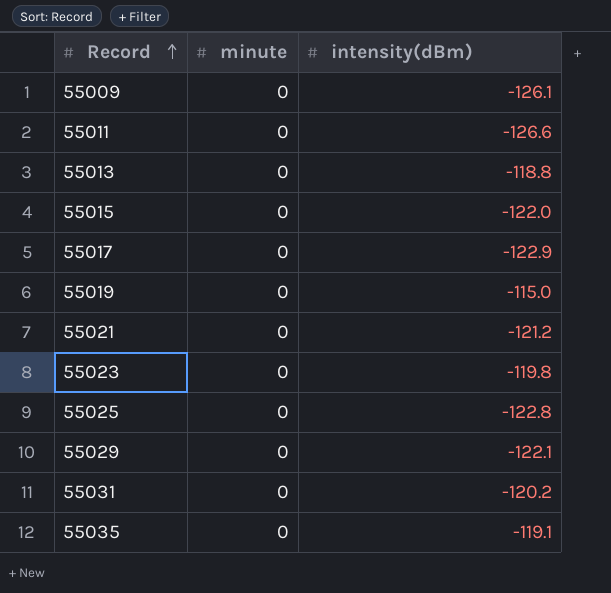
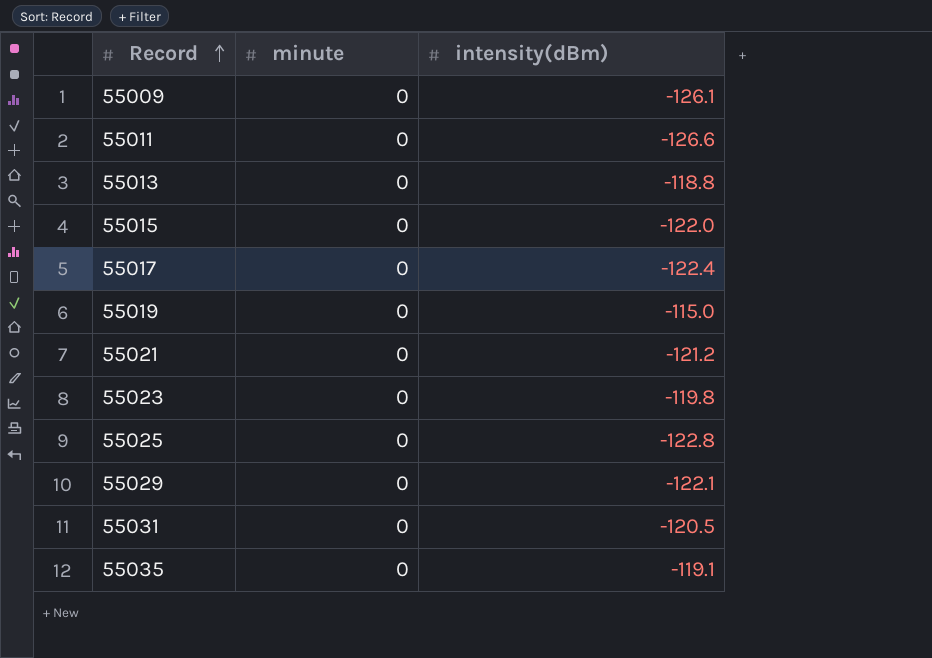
55017 | intensity(dBm): -122.9 -> -122.4
55031 | intensity(dBm): -120.2 -> -120.5

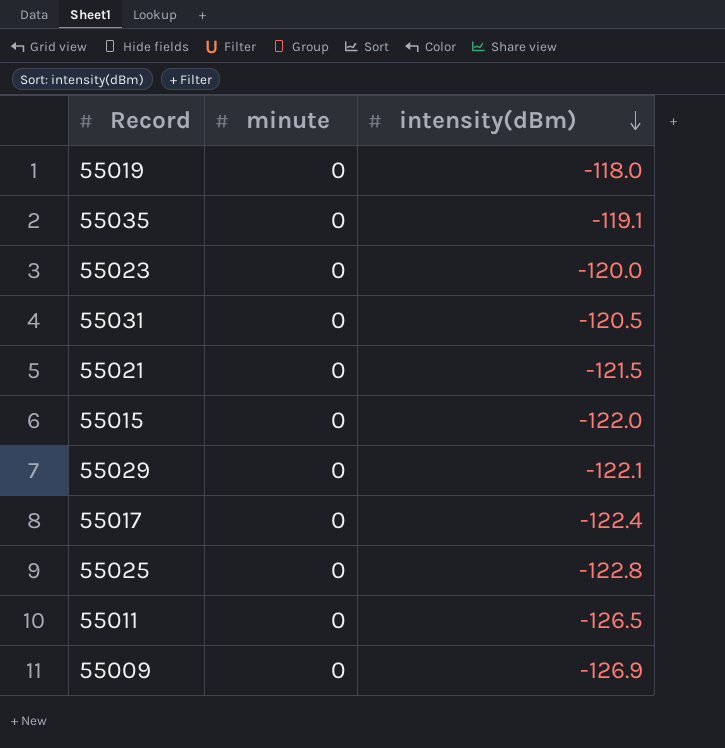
row order: Record ascending -> intensity(dBm) descending
row 55013: 0 | -118.8 -> none
55019 | intensity(dBm): -115.0 -> -118.0
55023 | intensity(dBm): -119.8 -> -120.0
55021 | intensity(dBm): -121.2 -> -121.5
55011 | intensity(dBm): -126.6 -> -126.5
55009 | intensity(dBm): -126.1 -> -126.9

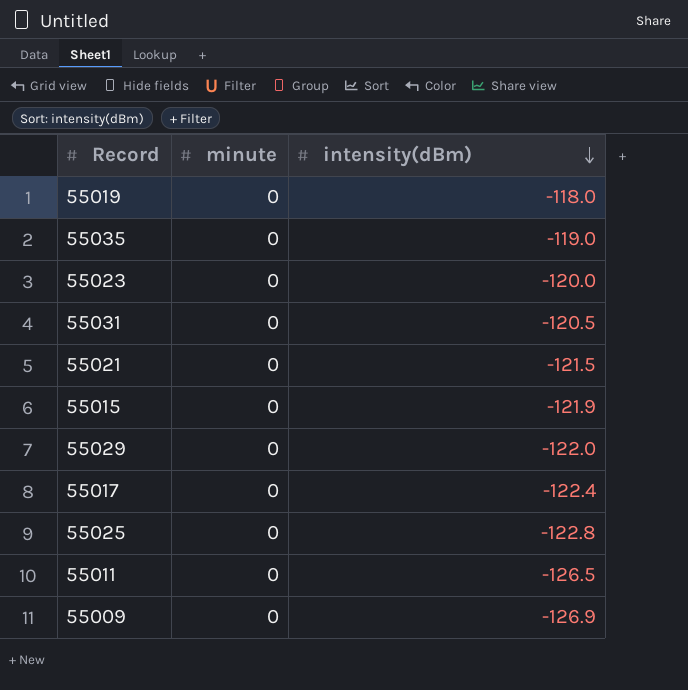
55035 | intensity(dBm): -119.1 -> -119.0
55015 | intensity(dBm): -122.0 -> -121.9
55029 | intensity(dBm): -122.1 -> -122.0

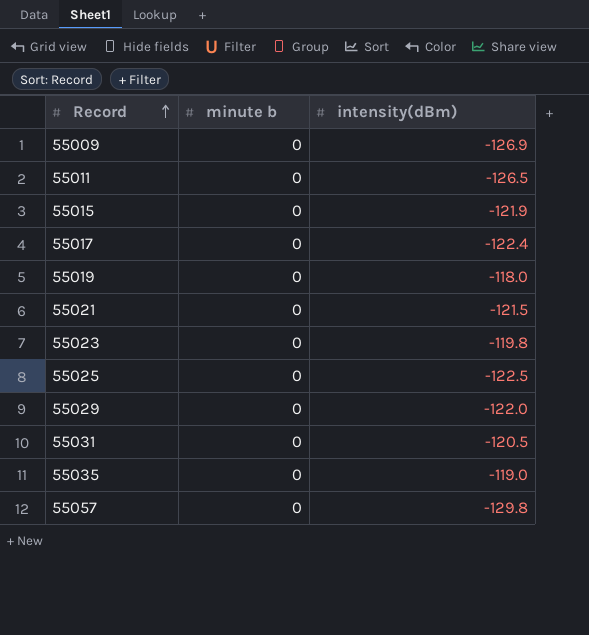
row order: intensity(dBm) descending -> Record ascending
column name: minute -> minute b
55023 | intensity(dBm): -120.0 -> -119.8
55025 | intensity(dBm): -122.8 -> -122.5
row 55057: none -> 0 | -129.8

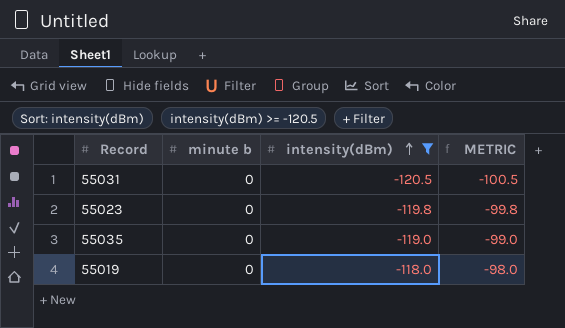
filter: none -> intensity(dBm) >= -120.5
row order: Record ascending -> intensity(dBm) ascending
column METRIC | formula: none -> [intensity(dBm)] + 20

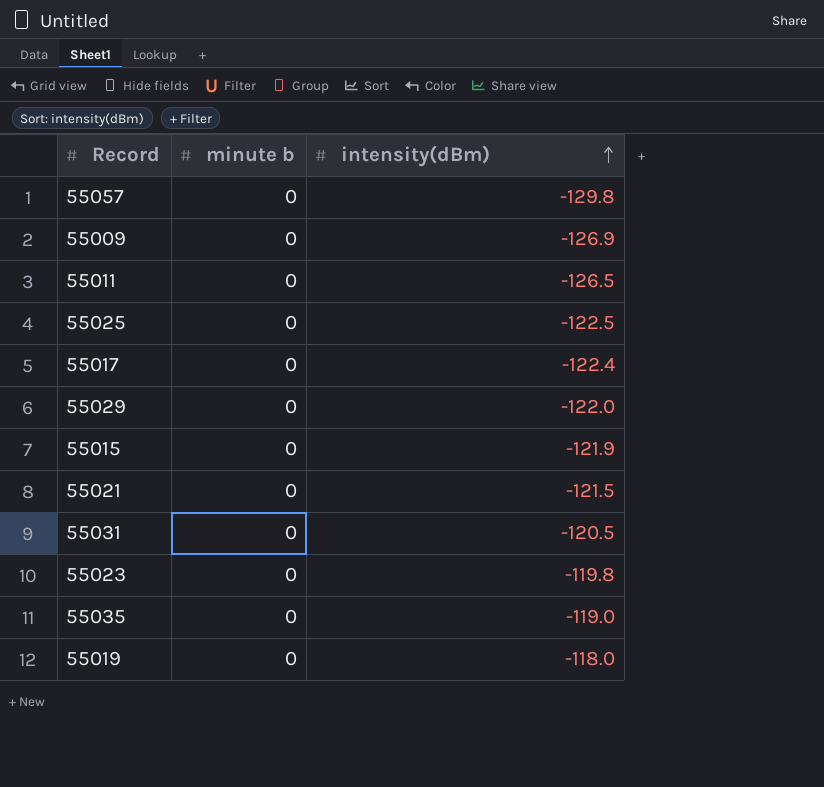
filter: intensity(dBm) >= -120.5 -> none
column METRIC | formula: [intensity(dBm)] + 20 -> none

